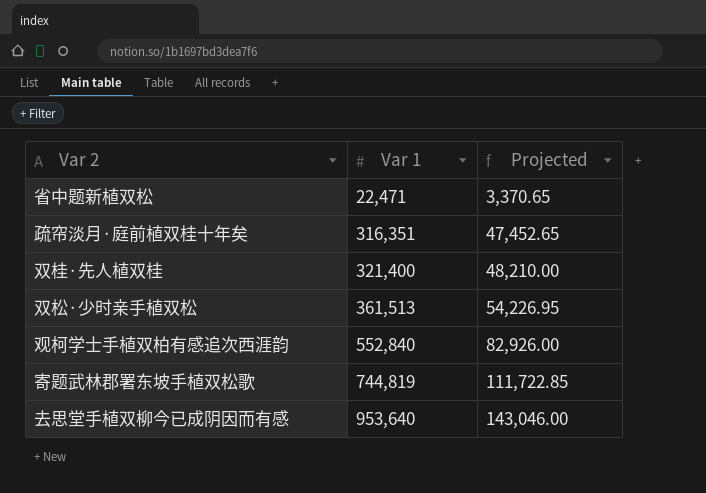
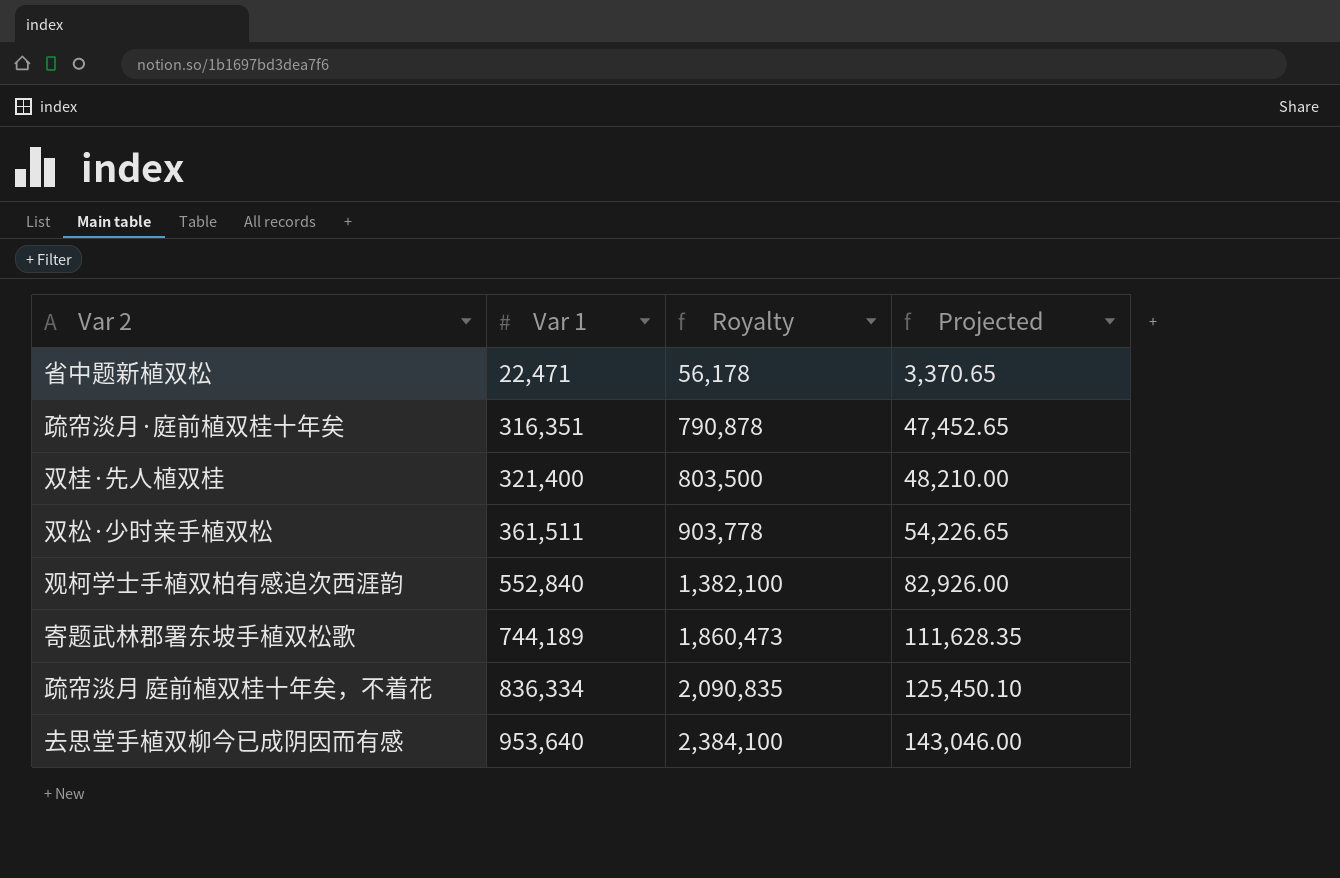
column Royalty | formula: none -> [Var 1] * 2.5
双松·少时亲手植双松 | Var 1: 361,513 -> 361,511
双松·少时亲手植双松 | Projected: 54,226.95 -> 54,226.65
寄题武林郡署东坡手植双松歌 | Var 1: 744,819 -> 744,189
寄题武林郡署东坡手植双松歌 | Projected: 111,722.85 -> 111,628.35
row 疏帘淡月 庭前植双桂十年矣，不着花: none -> 836,334 | 2,090,835 | 125,450.10

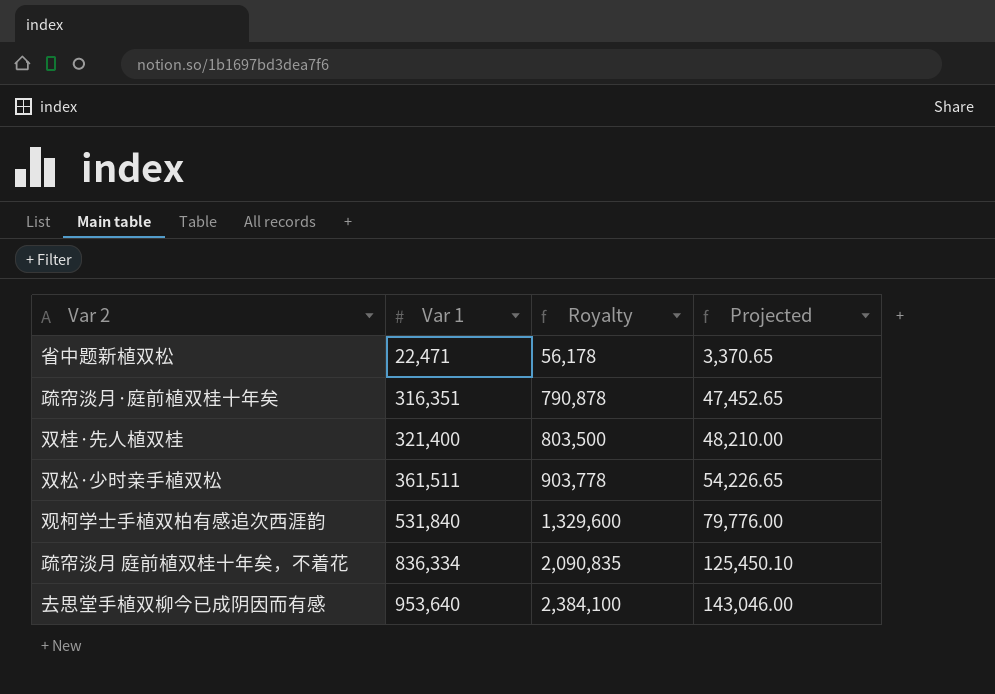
row 寄题武林郡署东坡手植双松歌: 744,189 | 1,860,473 | 111,628.35 -> none
观柯学士手植双柏有感追次西涯韵 | Var 1: 552,840 -> 531,840
观柯学士手植双柏有感追次西涯韵 | Royalty: 1,382,100 -> 1,329,600
观柯学士手植双柏有感追次西涯韵 | Projected: 82,926.00 -> 79,776.00

